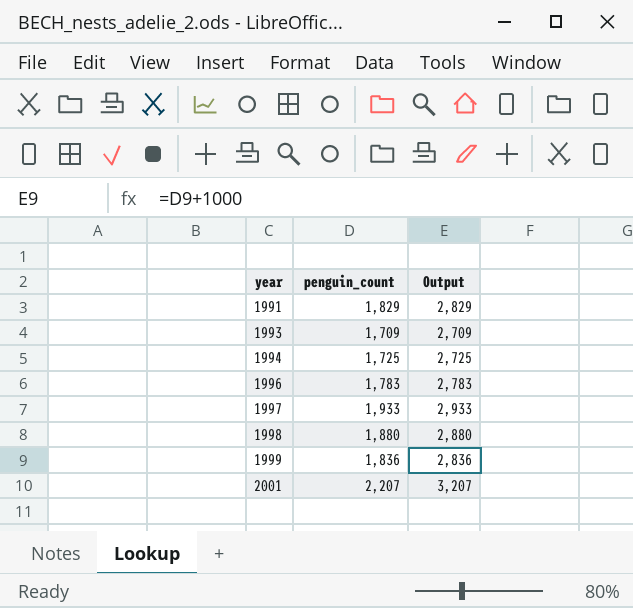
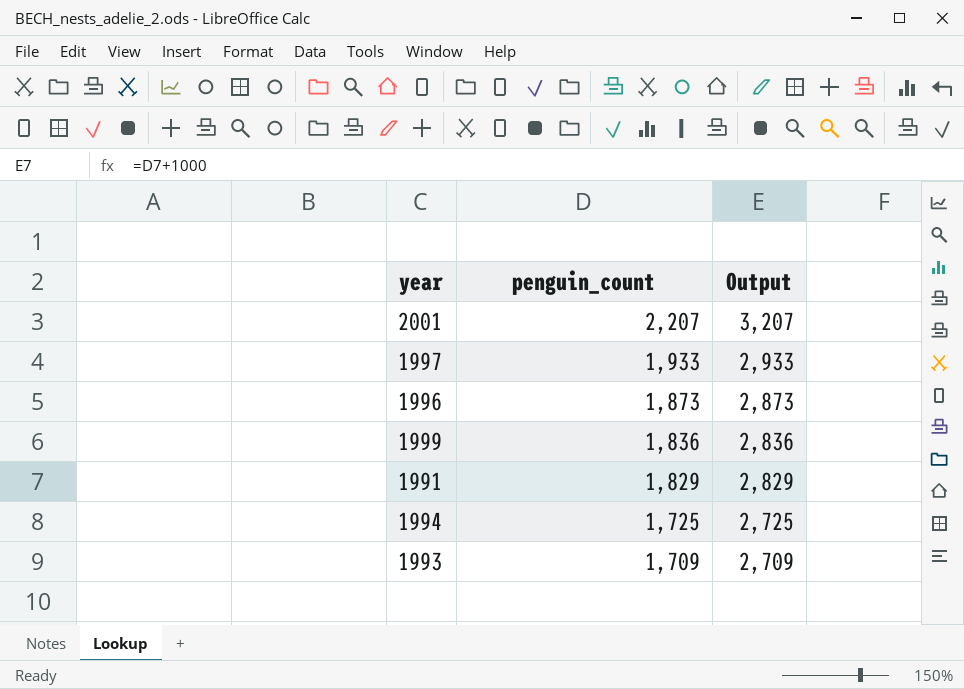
row order: year ascending -> penguin_count descending
row 1998: 1,880 | 2,880 -> none
1996 | penguin_count: 1,783 -> 1,873
1996 | Output: 2,783 -> 2,873

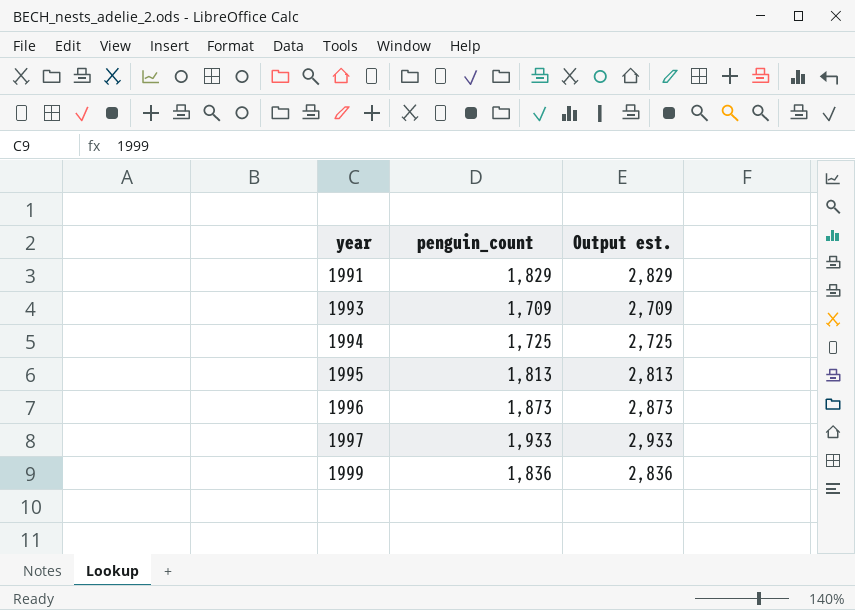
row order: penguin_count descending -> year ascending
column name: Output -> Output est.
row 2001: 2,207 | 3,207 -> none
row 1995: none -> 1,813 | 2,813

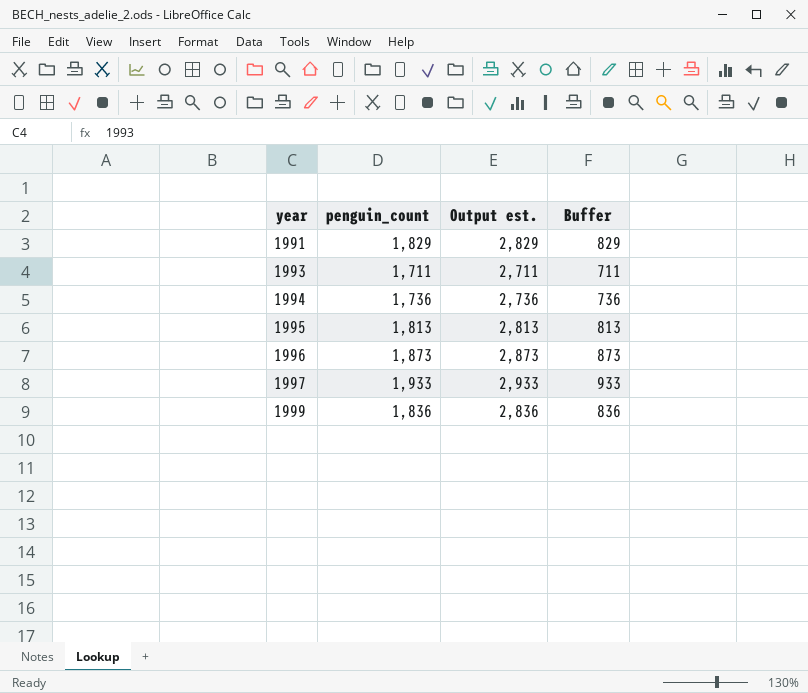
column Buffer | formula: none -> [penguin_count] - 1000
1993 | penguin_count: 1,709 -> 1,711
1993 | Output est.: 2,709 -> 2,711
1994 | penguin_count: 1,725 -> 1,736
1994 | Output est.: 2,725 -> 2,736

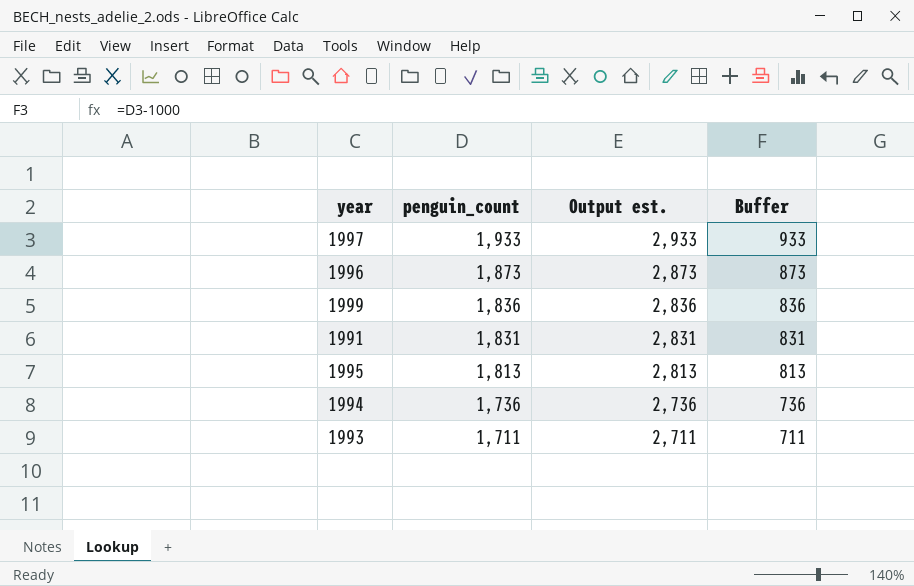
row order: year ascending -> penguin_count descending
1991 | penguin_count: 1,829 -> 1,831
1991 | Output est.: 2,829 -> 2,831
1991 | Buffer: 829 -> 831

